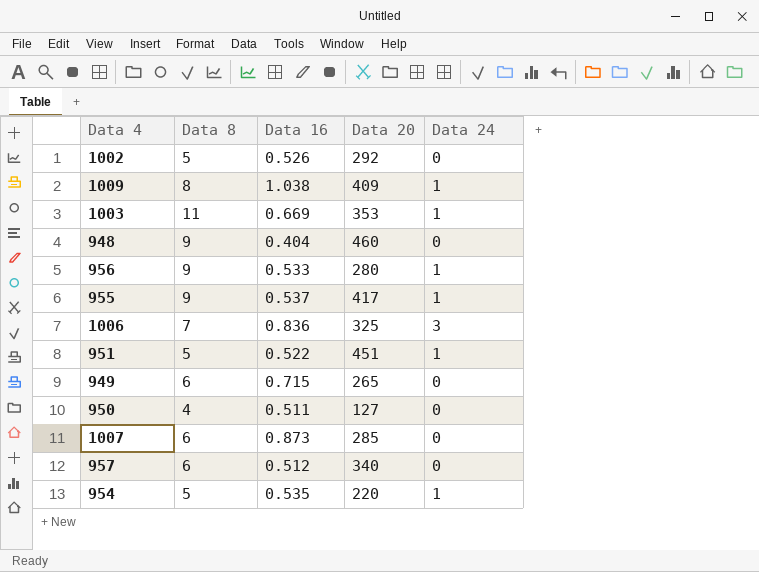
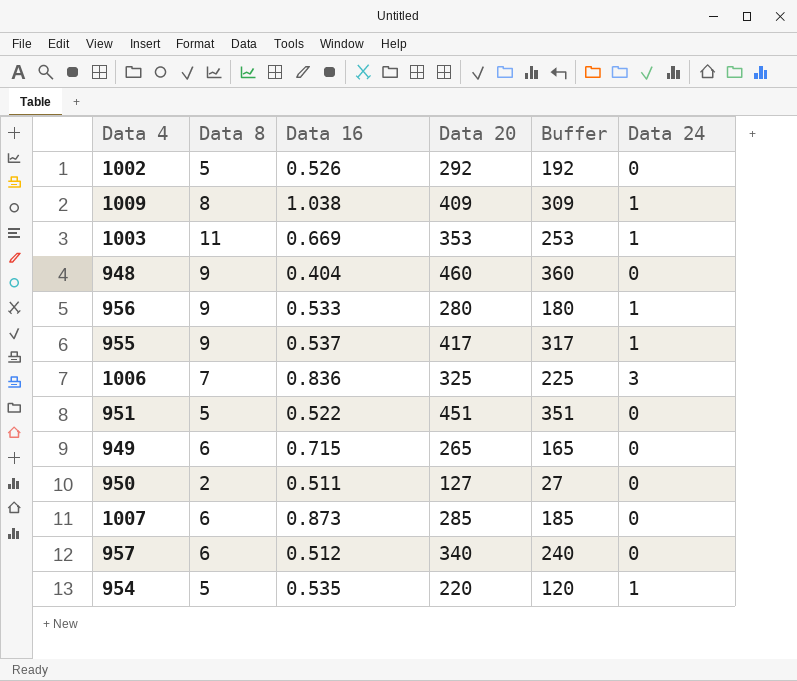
column Buffer | formula: none -> [Data 20] - 100
951 | Data 24: 1 -> 0
950 | Data 8: 4 -> 2

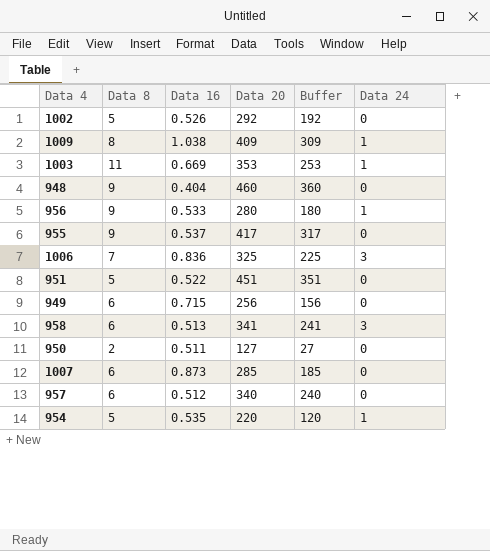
955 | Data 24: 1 -> 0
949 | Data 20: 265 -> 256
949 | Buffer: 165 -> 156
row 958: none -> 6 | 0.513 | 341 | 241 | 3

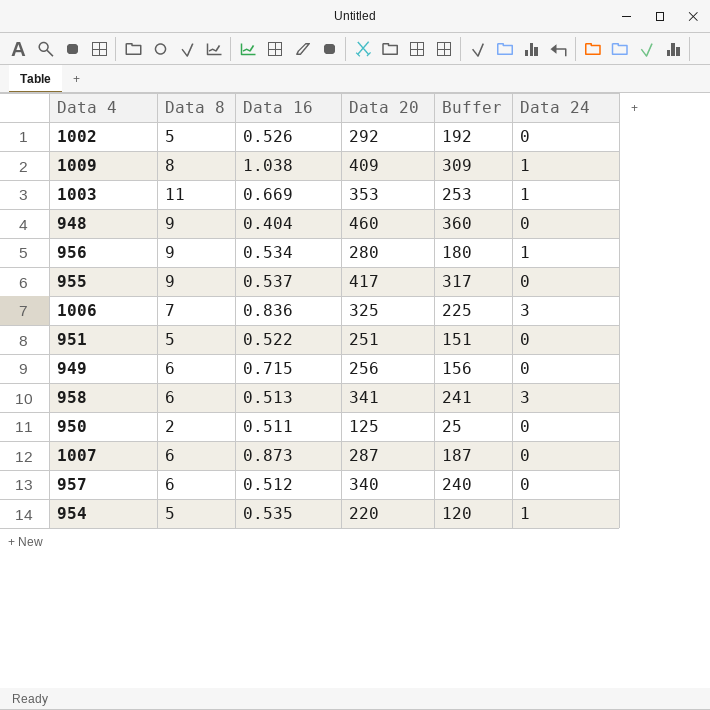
956 | Data 16: 0.533 -> 0.534
951 | Data 20: 451 -> 251
951 | Buffer: 351 -> 151
950 | Data 20: 127 -> 125
950 | Buffer: 27 -> 25
1007 | Data 20: 285 -> 287
1007 | Buffer: 185 -> 187

